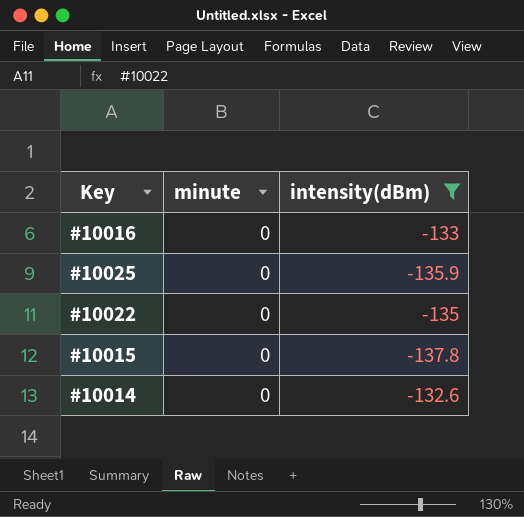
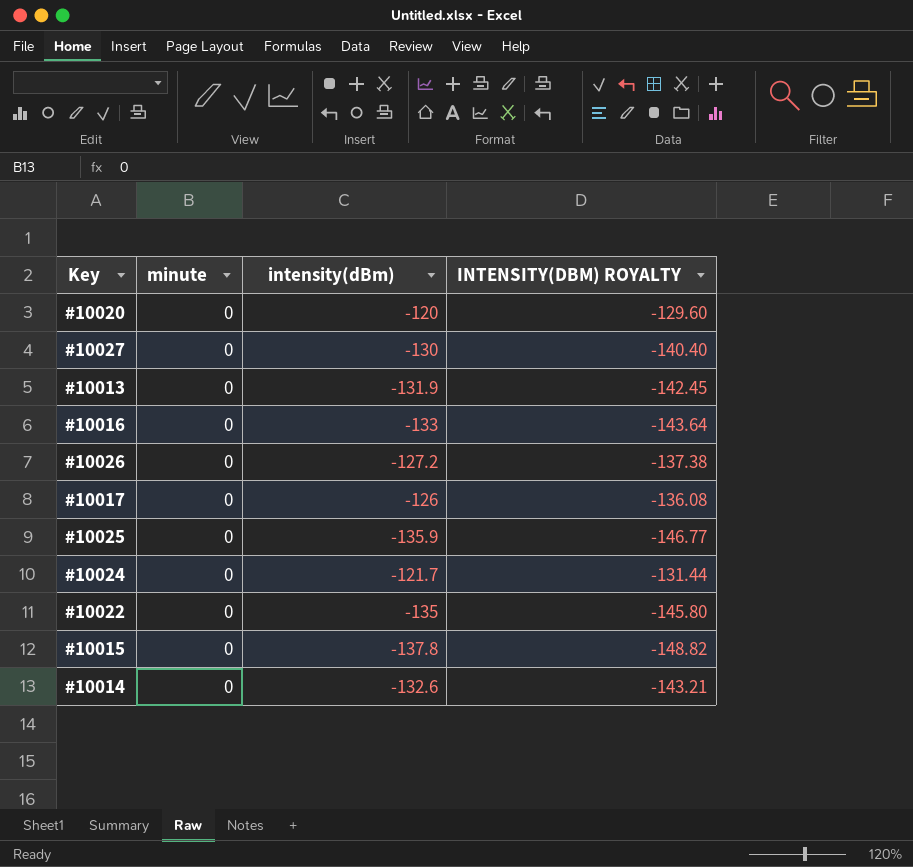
filter: intensity(dBm) <= -132.6 -> none
column INTENSITY(DBM) ROYALTY | formula: none -> [intensity(dBm)] * 1.08

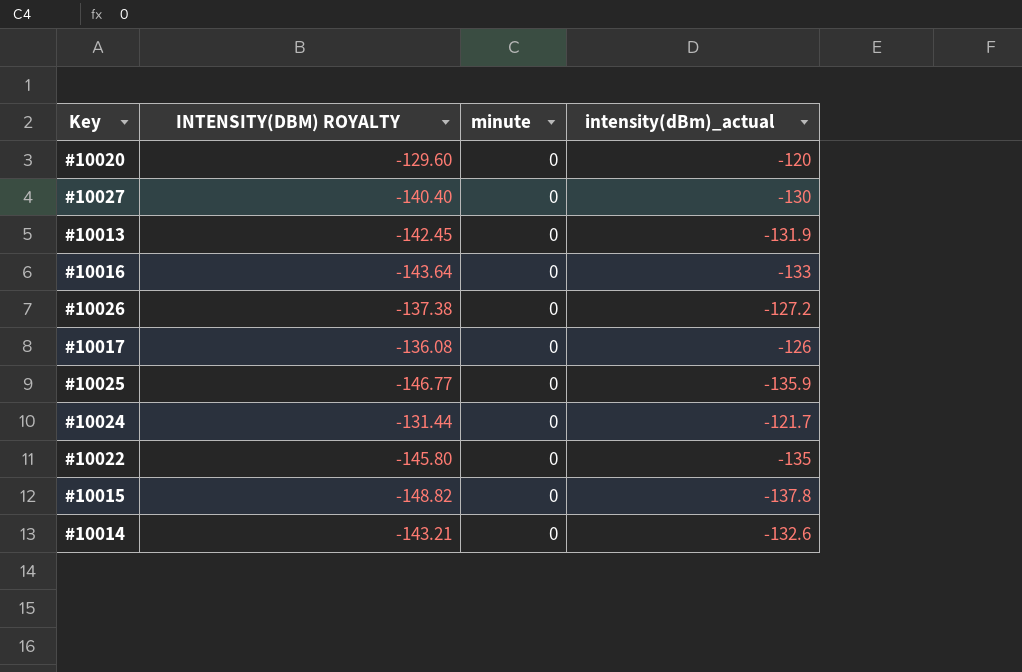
column INTENSITY(DBM) ROYALTY | position: 4 -> 2
column name: intensity(dBm) -> intensity(dBm)_actual

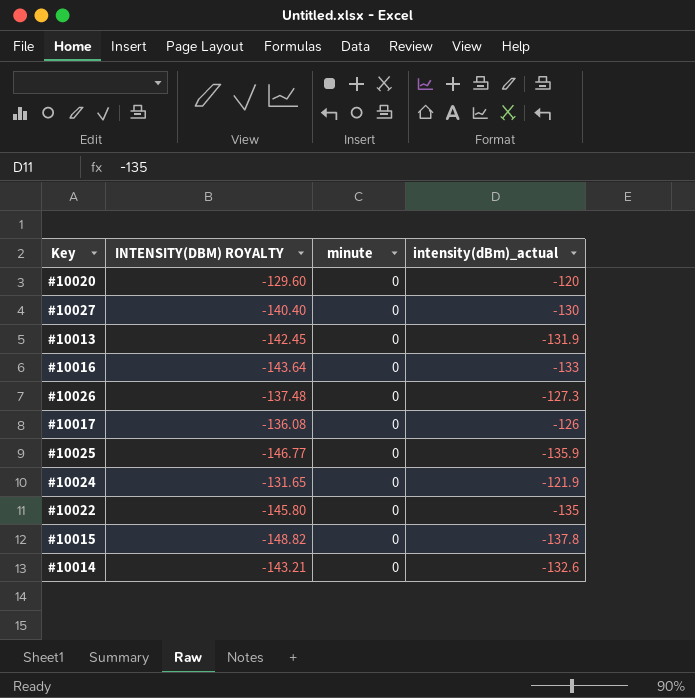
#10026 | INTENSITY(DBM) ROYALTY: -137.38 -> -137.48
#10026 | intensity(dBm)_actual: -127.2 -> -127.3
#10024 | INTENSITY(DBM) ROYALTY: -131.44 -> -131.65
#10024 | intensity(dBm)_actual: -121.7 -> -121.9

